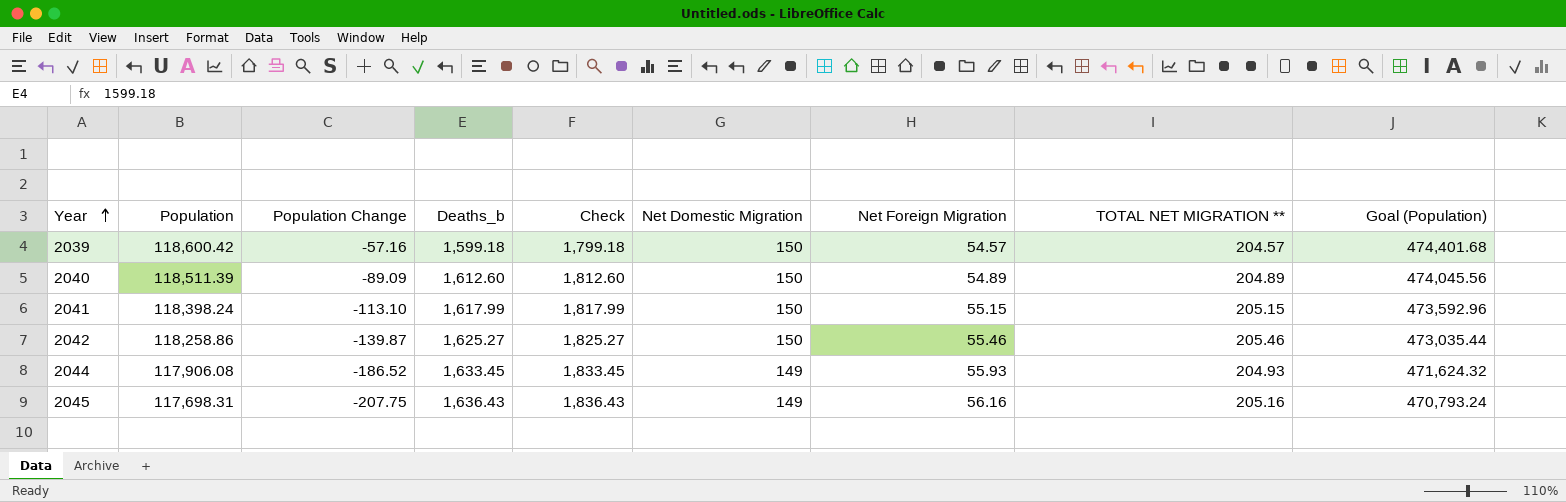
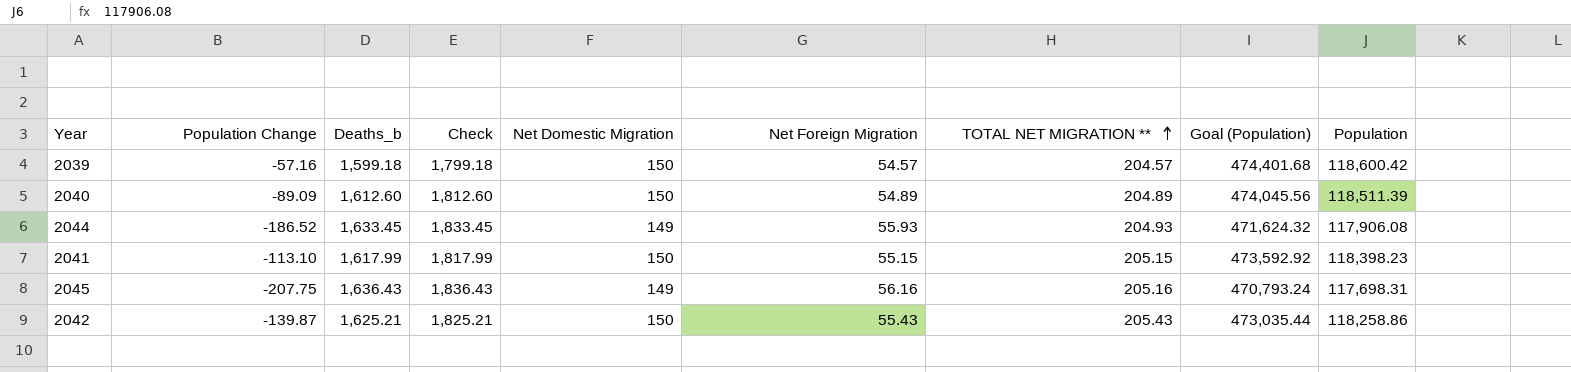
row order: Year ascending -> TOTAL NET MIGRATION ** ascending
column Population | position: 2 -> 9
2041 | Goal (Population): 473,592.96 -> 473,592.92
2041 | Population: 118,398.24 -> 118,398.23
2042 | Deaths_b: 1,625.27 -> 1,625.21
2042 | Check: 1,825.27 -> 1,825.21
2042 | Net Foreign Migration: 55.46 -> 55.43
2042 | TOTAL NET MIGRATION **: 205.46 -> 205.43

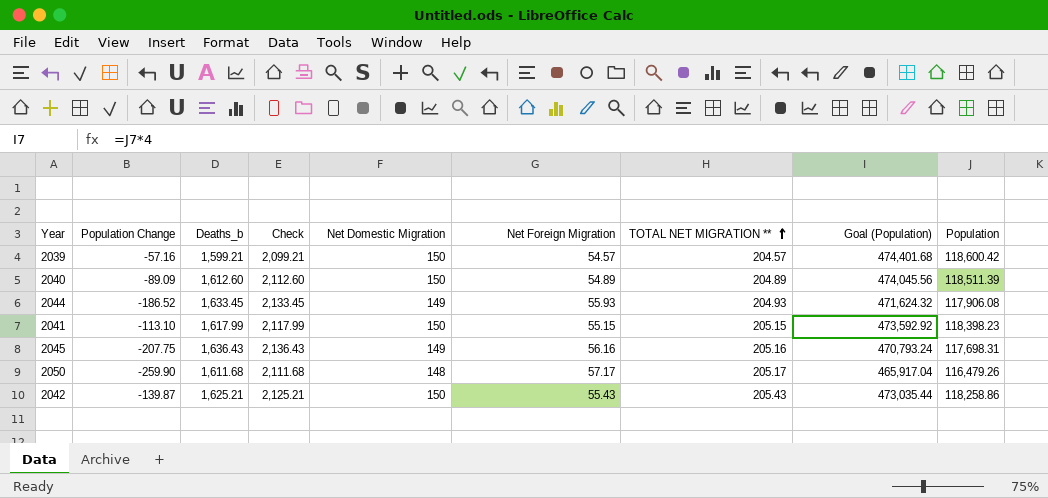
column Check | formula: [Deaths_b] + 200 -> [Deaths_b] + 500
2039 | Deaths_b: 1,599.18 -> 1,599.21
row 2050: none -> -259.90 | 1,611.68 | 2,111.68 | 148 | 57.17 | 205.17 | 465,917.04 | 116,479.26

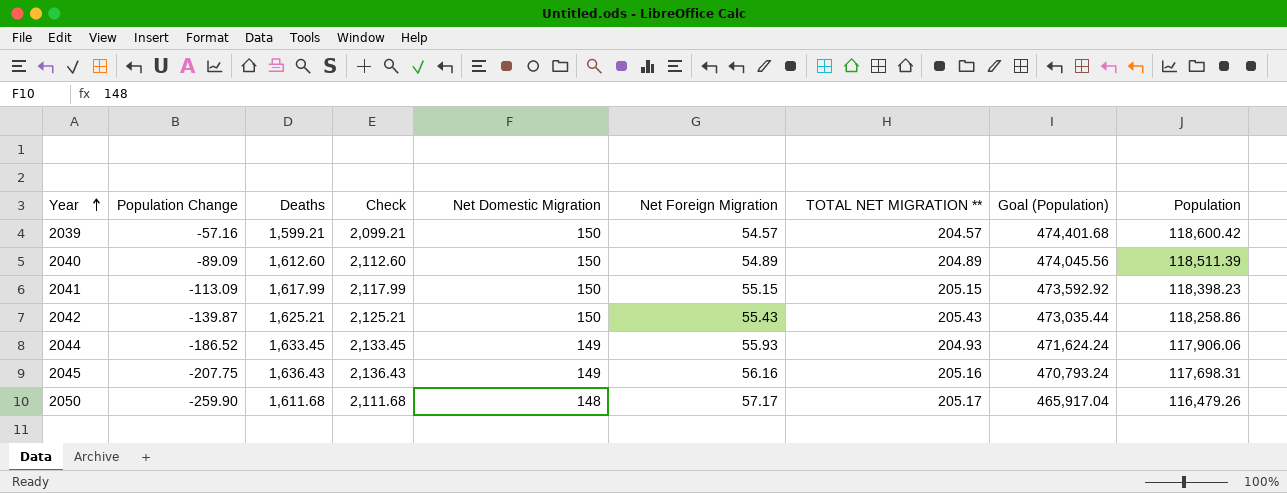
row order: TOTAL NET MIGRATION ** ascending -> Year ascending
column name: Deaths_b -> Deaths
2041 | Population Change: -113.10 -> -113.09
2044 | Goal (Population): 471,624.32 -> 471,624.24
2044 | Population: 117,906.08 -> 117,906.06

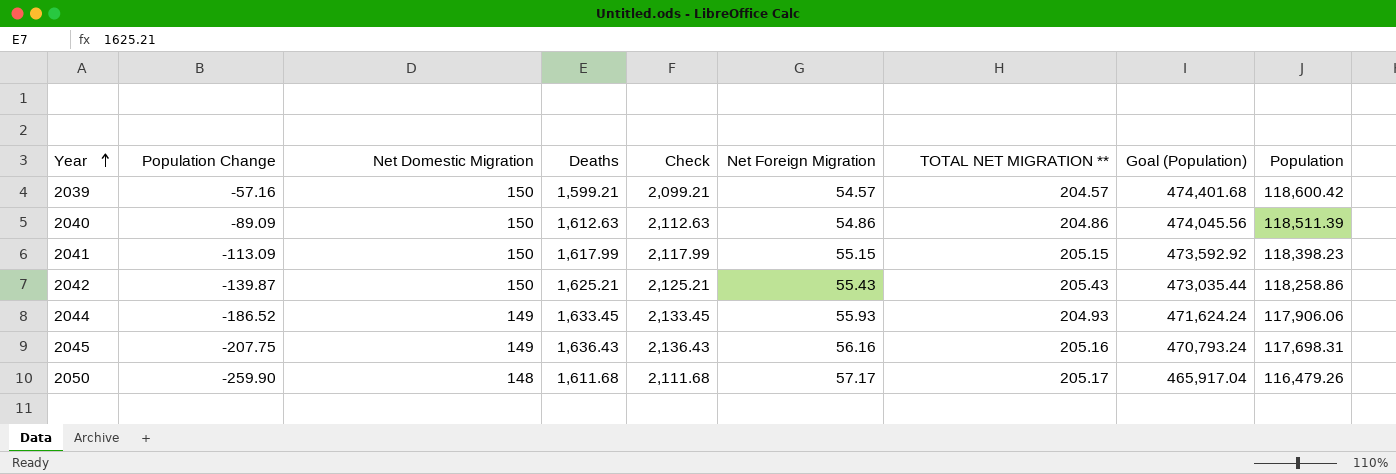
column Net Domestic Migration | position: 5 -> 3
2040 | Deaths: 1,612.60 -> 1,612.63
2040 | Check: 2,112.60 -> 2,112.63
2040 | Net Foreign Migration: 54.89 -> 54.86
2040 | TOTAL NET MIGRATION **: 204.89 -> 204.86

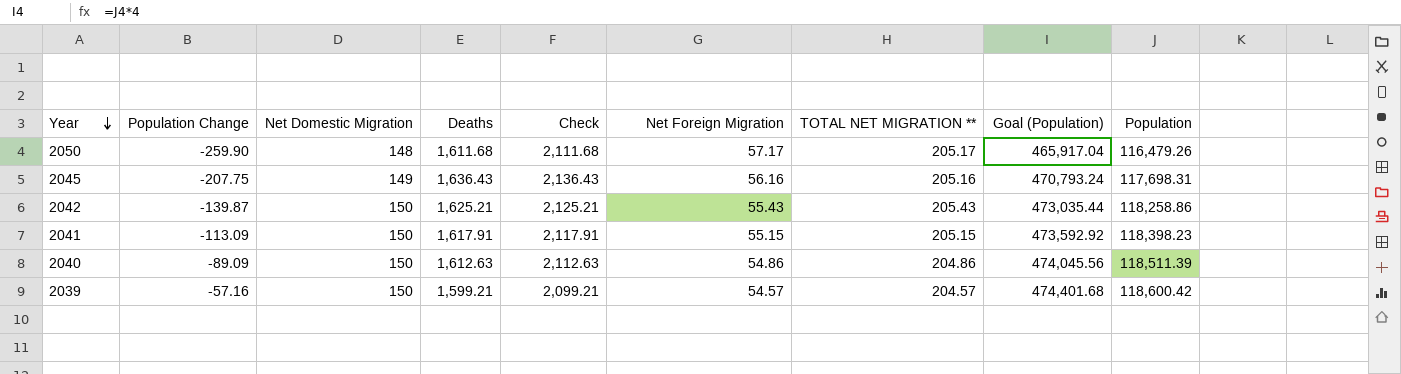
row order: Year ascending -> Year descending
row 2044: -186.52 | 149 | 1,633.45 | 2,133.45 | 55.93 | 204.93 | 471,624.24 | 117,906.06 -> none
2041 | Deaths: 1,617.99 -> 1,617.91
2041 | Check: 2,117.99 -> 2,117.91

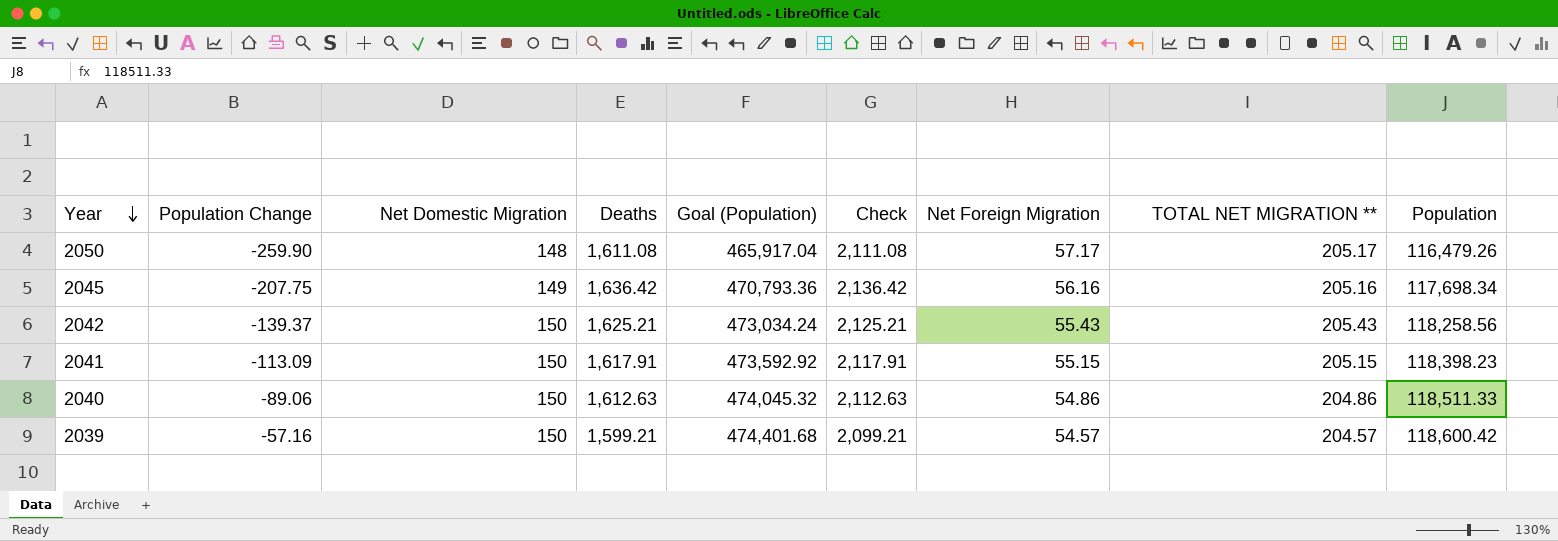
column Goal (Population) | position: 8 -> 5
2050 | Deaths: 1,611.68 -> 1,611.08
2050 | Check: 2,111.68 -> 2,111.08
2045 | Deaths: 1,636.43 -> 1,636.42
2045 | Goal (Population): 470,793.24 -> 470,793.36
2045 | Check: 2,136.43 -> 2,136.42
2045 | Population: 117,698.31 -> 117,698.34
2042 | Population Change: -139.87 -> -139.37
2042 | Goal (Population): 473,035.44 -> 473,034.24
2042 | Population: 118,258.86 -> 118,258.56
2040 | Population Change: -89.09 -> -89.06
2040 | Goal (Population): 474,045.56 -> 474,045.32
2040 | Population: 118,511.39 -> 118,511.33

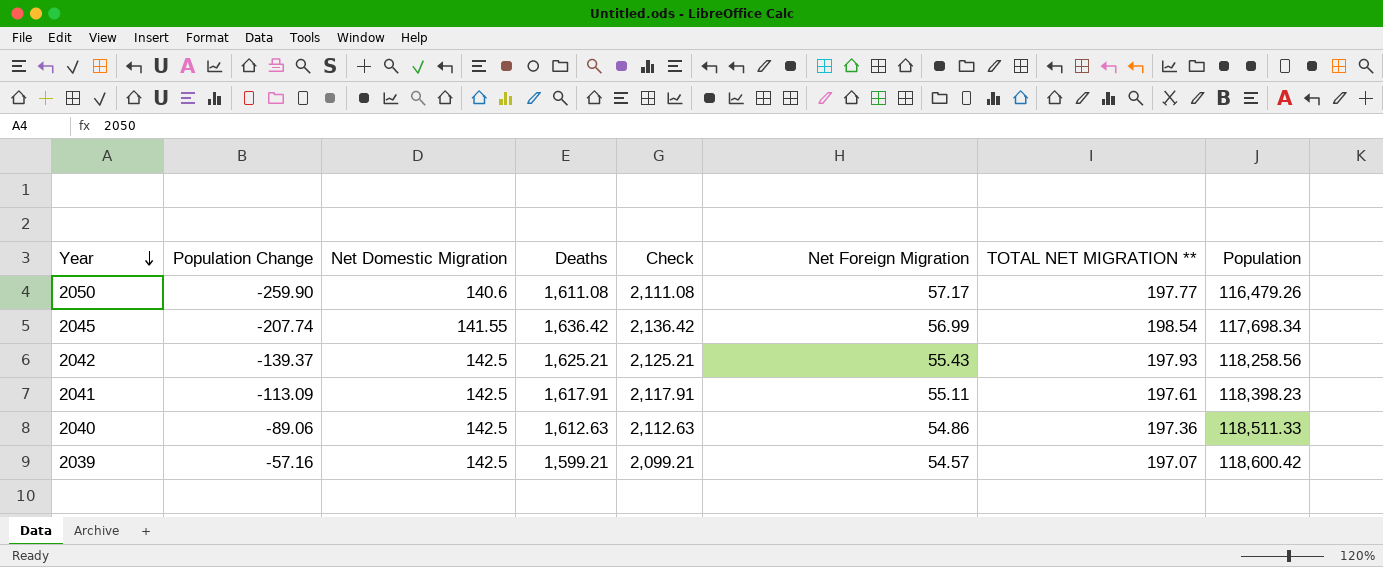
column Goal (Population) | formula: [Population] * 4 -> none
2050 | Net Domestic Migration: 148 -> 140.6
2050 | TOTAL NET MIGRATION **: 205.17 -> 197.77
2045 | Population Change: -207.75 -> -207.74
2045 | Net Domestic Migration: 149 -> 141.55
2045 | Net Foreign Migration: 56.16 -> 56.99
2045 | TOTAL NET MIGRATION **: 205.16 -> 198.54
2042 | Net Domestic Migration: 150 -> 142.5
2042 | TOTAL NET MIGRATION **: 205.43 -> 197.93
2041 | Net Domestic Migration: 150 -> 142.5
2041 | Net Foreign Migration: 55.15 -> 55.11
2041 | TOTAL NET MIGRATION **: 205.15 -> 197.61
2040 | Net Domestic Migration: 150 -> 142.5
2040 | TOTAL NET MIGRATION **: 204.86 -> 197.36
2039 | Net Domestic Migration: 150 -> 142.5
2039 | TOTAL NET MIGRATION **: 204.57 -> 197.07

